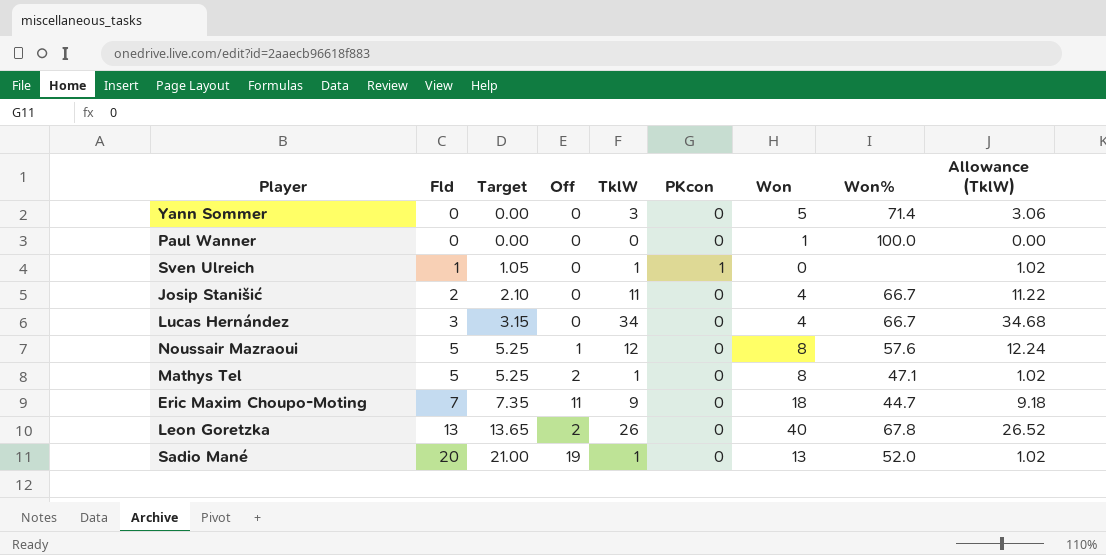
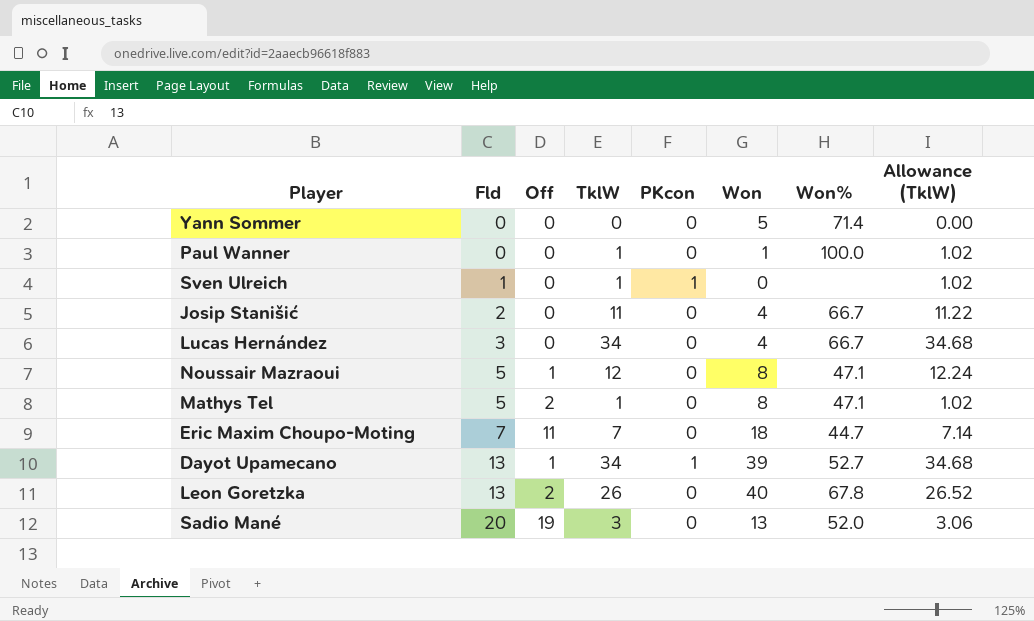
column Target | formula: [Fld] * 1.05 -> none
Yann Sommer | TklW: 3 -> 0
Yann Sommer | Allowance (TklW): 3.06 -> 0.00
Paul Wanner | TklW: 0 -> 1
Paul Wanner | Allowance (TklW): 0.00 -> 1.02
Noussair Mazraoui | Won%: 57.6 -> 47.1
Eric Maxim Choupo-Moting | TklW: 9 -> 7
Eric Maxim Choupo-Moting | Allowance (TklW): 9.18 -> 7.14
row Dayot Upamecano: none -> 13 | 1 | 34 | 1 | 39 | 52.7 | 34.68
Sadio Mané | TklW: 1 -> 3
Sadio Mané | Allowance (TklW): 1.02 -> 3.06

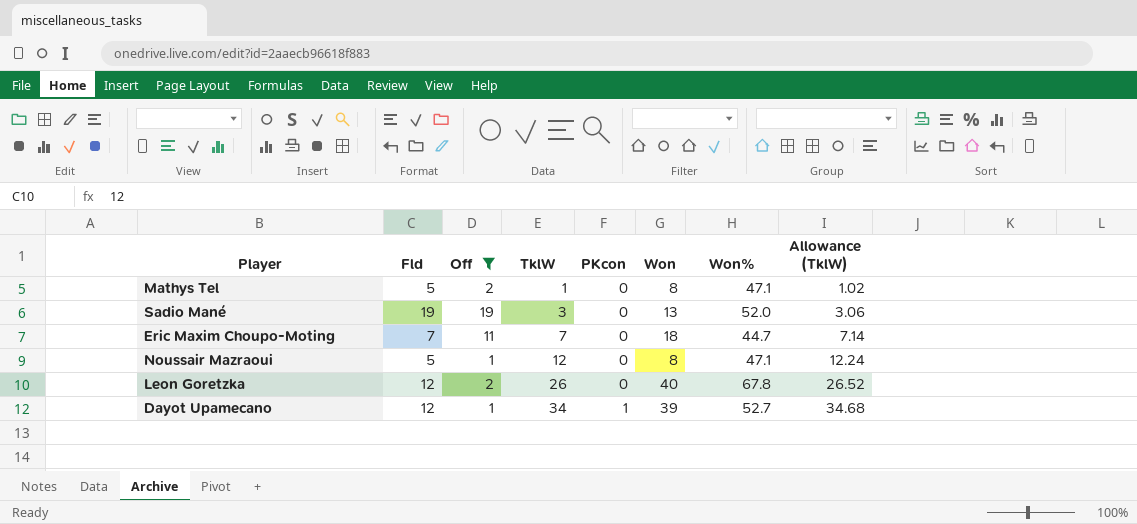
filter: none -> Off != 0
row order: Fld ascending -> TklW ascending
Sadio Mané | Fld: 20 -> 19
Leon Goretzka | Fld: 13 -> 12
Dayot Upamecano | Fld: 13 -> 12

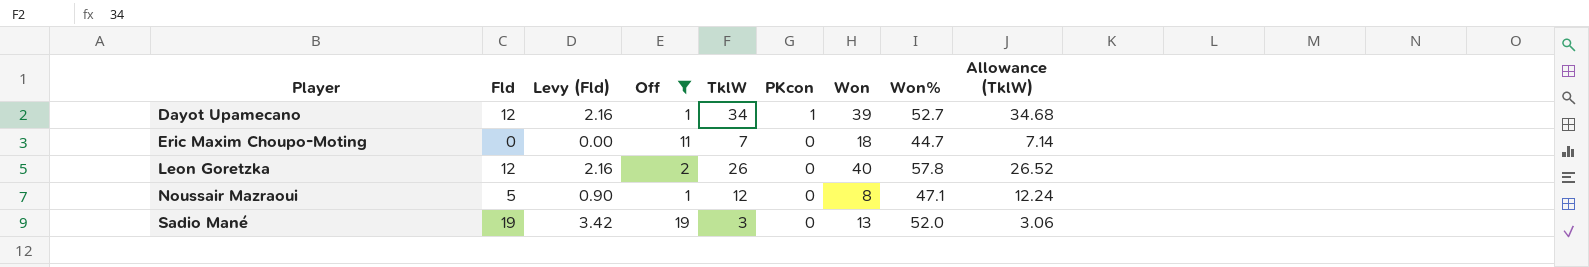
row order: TklW ascending -> Player ascending
column Levy (Fld) | formula: none -> [Fld] * 0.18
row Mathys Tel: 5 | 2 | 1 | 0 | 8 | 47.1 | 1.02 -> none
Eric Maxim Choupo-Moting | Fld: 7 -> 0
Leon Goretzka | Won%: 67.8 -> 57.8

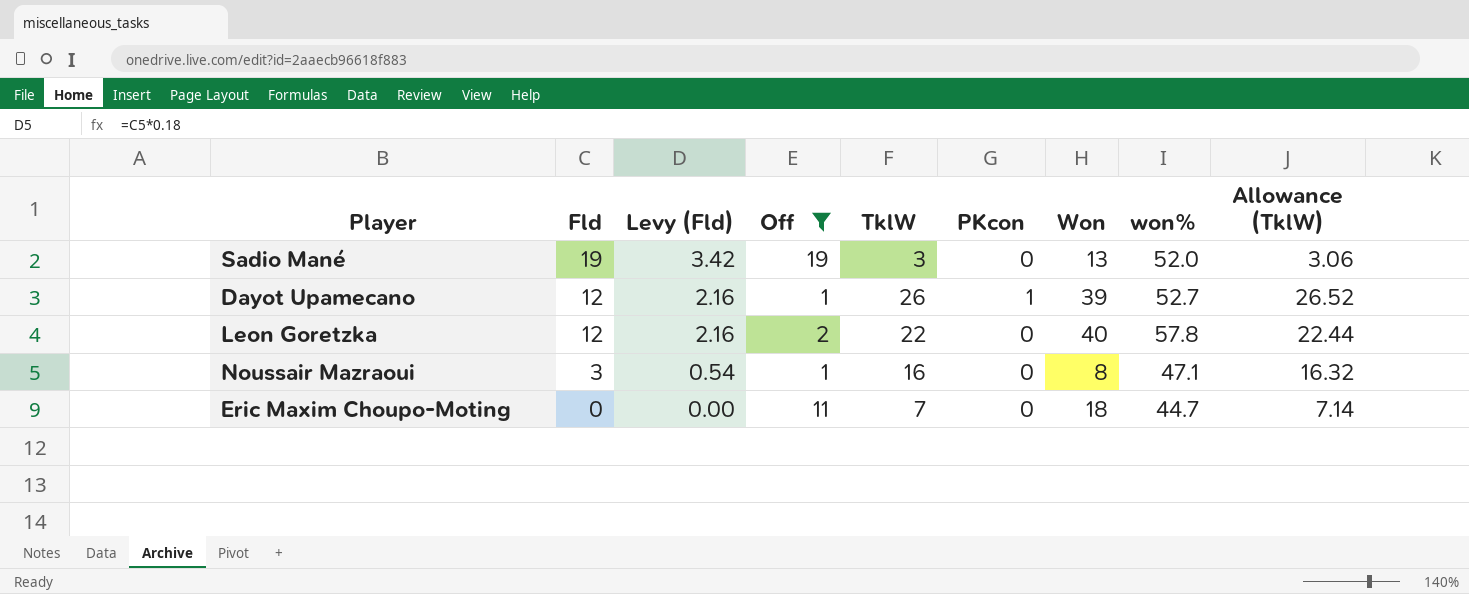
row order: Player ascending -> Fld descending
column name: Won% -> won%
Dayot Upamecano | TklW: 34 -> 26
Dayot Upamecano | Allowance (TklW): 34.68 -> 26.52
Leon Goretzka | TklW: 26 -> 22
Leon Goretzka | Allowance (TklW): 26.52 -> 22.44
Noussair Mazraoui | Fld: 5 -> 3
Noussair Mazraoui | Levy (Fld): 0.90 -> 0.54
Noussair Mazraoui | TklW: 12 -> 16
Noussair Mazraoui | Allowance (TklW): 12.24 -> 16.32

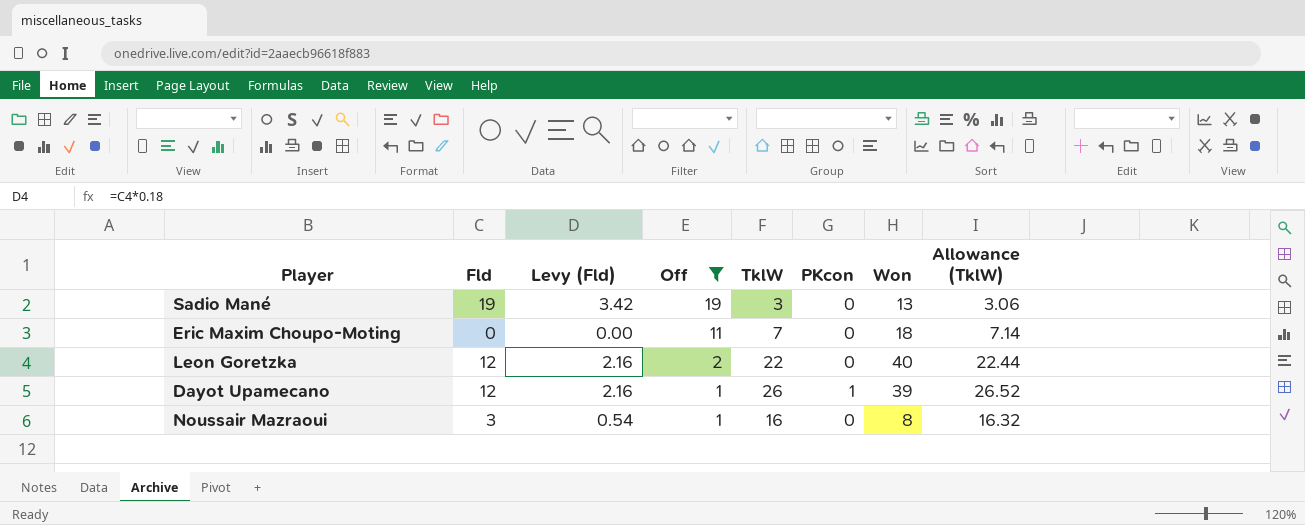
row order: Fld descending -> Off descending
column won% | position: 8 -> none

